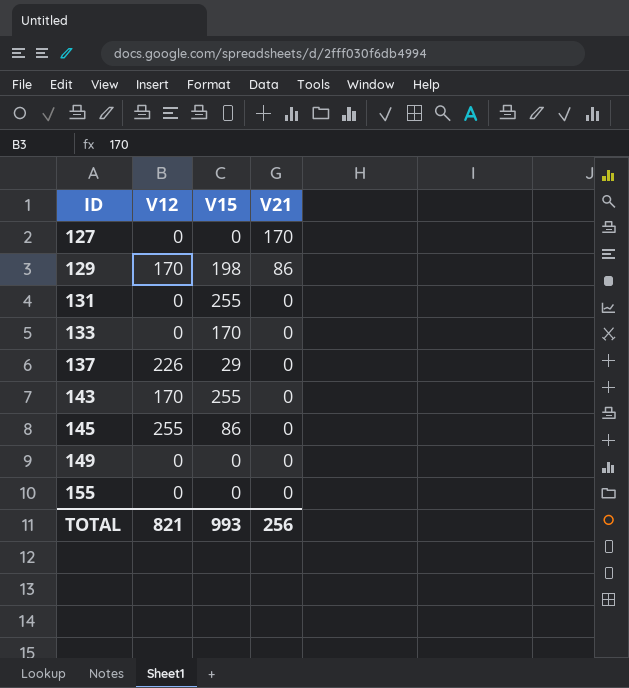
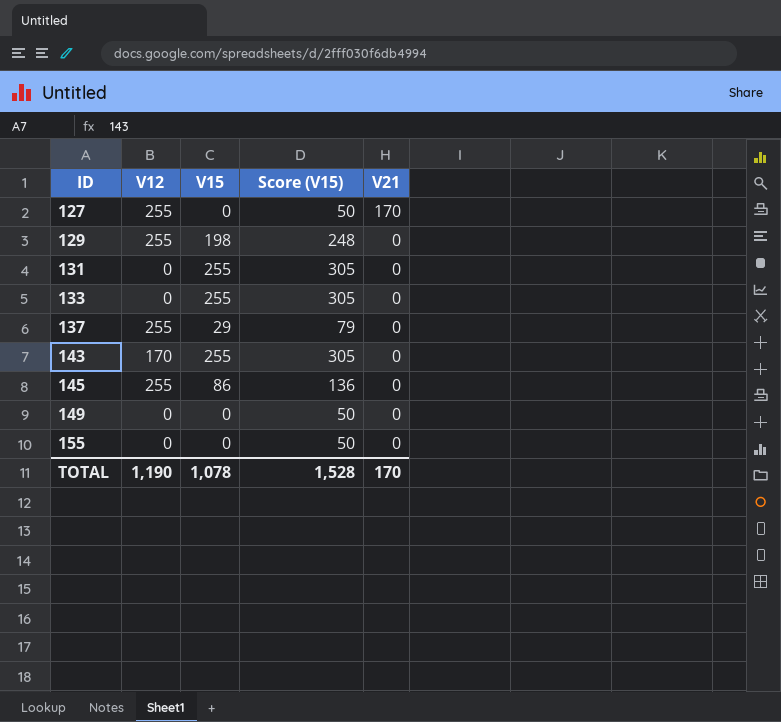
column Score (V15) | formula: none -> [V15] + 50
127 | V12: 0 -> 255
129 | V12: 170 -> 255
129 | V21: 86 -> 0
133 | V15: 170 -> 255
137 | V12: 226 -> 255
TOTAL | V12: 821 -> 1,190
TOTAL | V15: 993 -> 1,078
TOTAL | V21: 256 -> 170

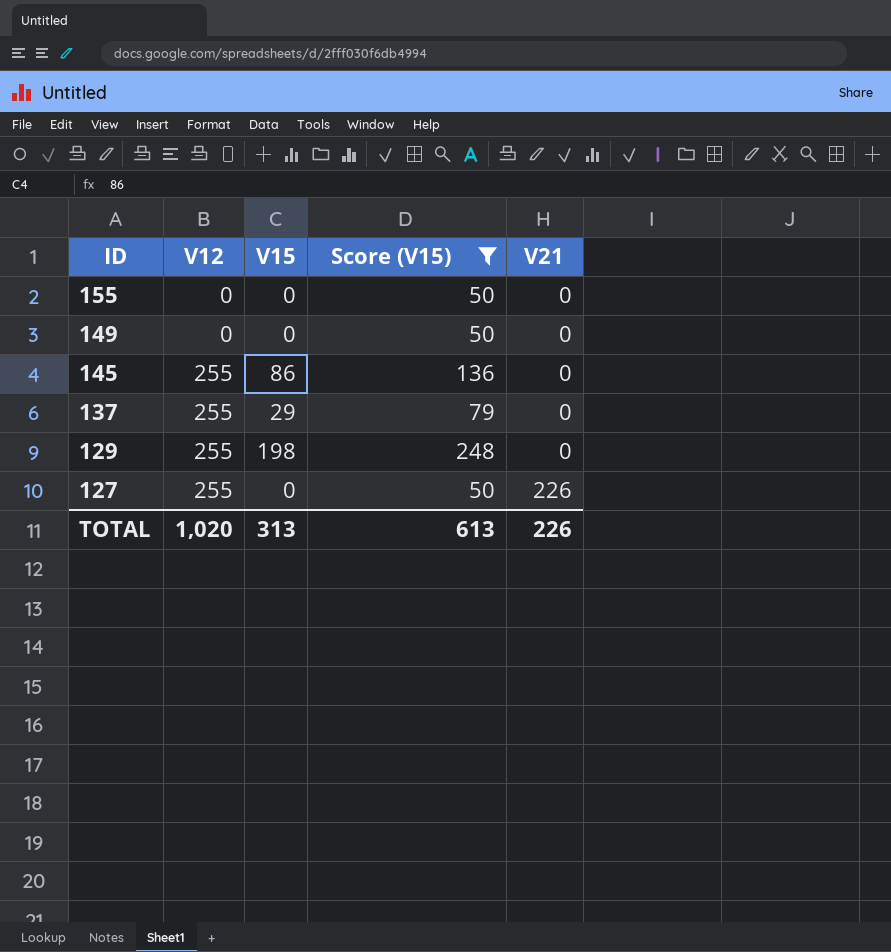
filter: none -> Score (V15) != 305
row order: ID ascending -> ID descending
127 | V21: 170 -> 226
TOTAL | V12: 1,190 -> 1,020
TOTAL | V15: 1,078 -> 313
TOTAL | Score (V15): 1,528 -> 613
TOTAL | V21: 170 -> 226

